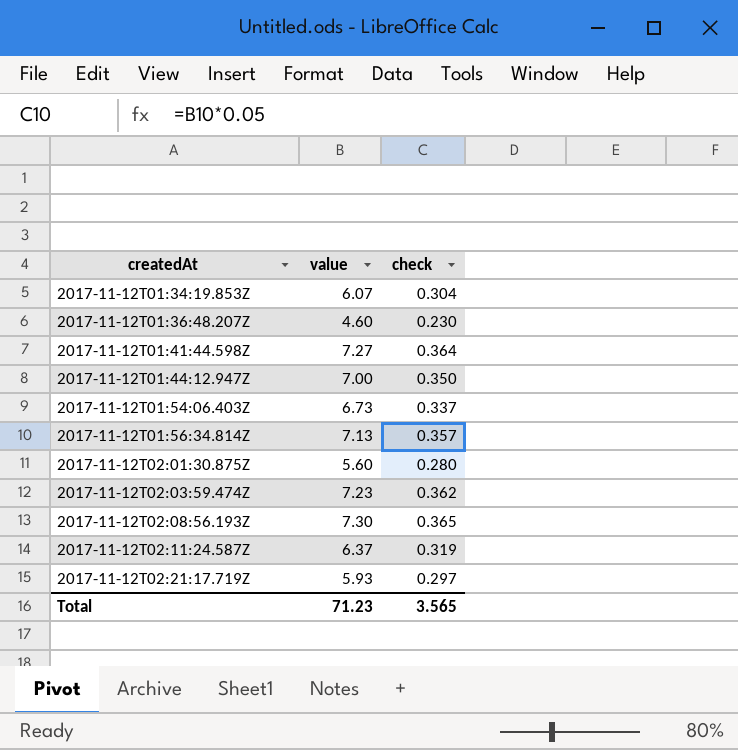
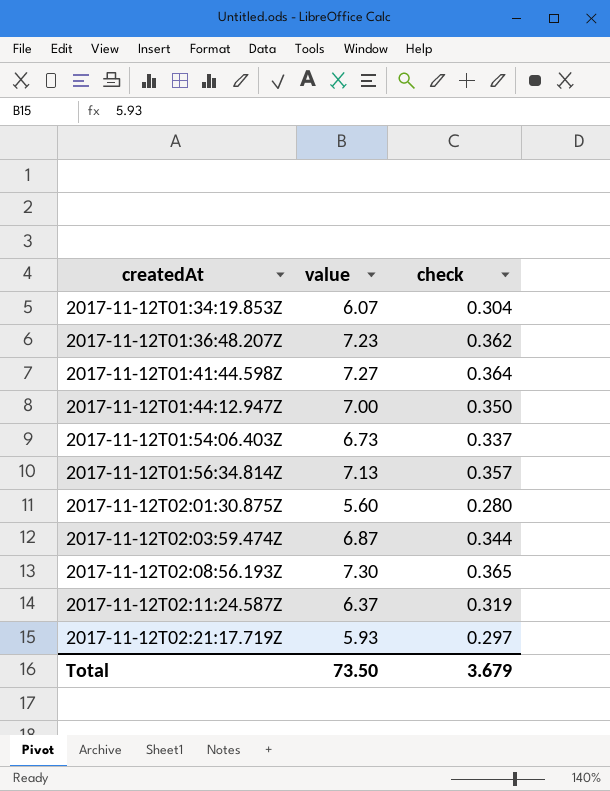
2017-11-12T01:36:48.207Z | value: 4.60 -> 7.23
2017-11-12T01:36:48.207Z | check: 0.230 -> 0.362
2017-11-12T02:03:59.474Z | value: 7.23 -> 6.87
2017-11-12T02:03:59.474Z | check: 0.362 -> 0.344
Total | value: 71.23 -> 73.50
Total | check: 3.565 -> 3.679

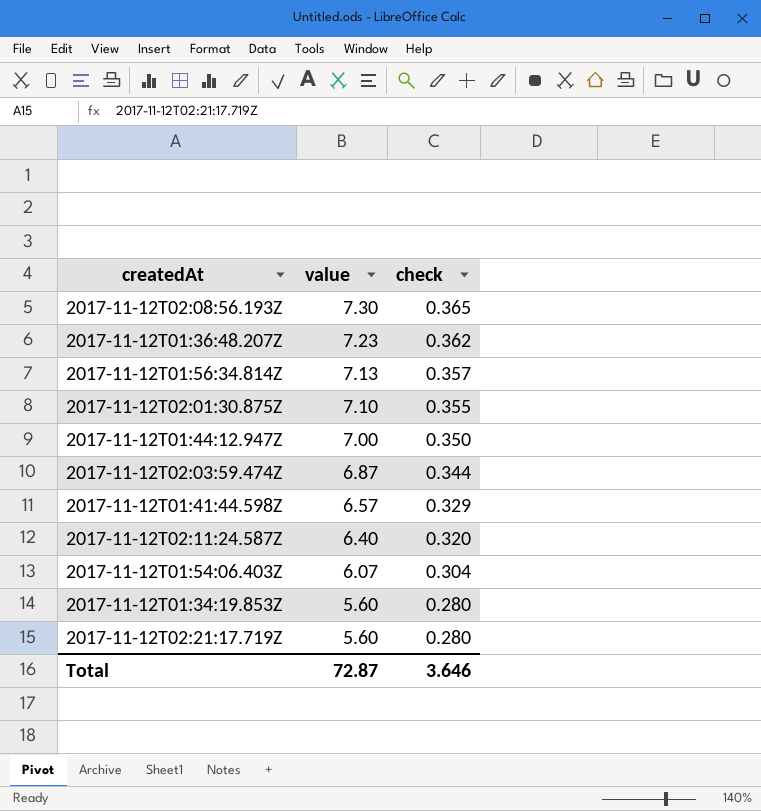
row order: createdAt ascending -> value descending
2017-11-12T02:01:30.875Z | value: 5.60 -> 7.10
2017-11-12T02:01:30.875Z | check: 0.280 -> 0.355
2017-11-12T01:41:44.598Z | value: 7.27 -> 6.57
2017-11-12T01:41:44.598Z | check: 0.364 -> 0.329
2017-11-12T02:11:24.587Z | value: 6.37 -> 6.40
2017-11-12T02:11:24.587Z | check: 0.319 -> 0.320
2017-11-12T01:54:06.403Z | value: 6.73 -> 6.07
2017-11-12T01:54:06.403Z | check: 0.337 -> 0.304
2017-11-12T01:34:19.853Z | value: 6.07 -> 5.60
2017-11-12T01:34:19.853Z | check: 0.304 -> 0.280
2017-11-12T02:21:17.719Z | value: 5.93 -> 5.60
2017-11-12T02:21:17.719Z | check: 0.297 -> 0.280
Total | value: 73.50 -> 72.87
Total | check: 3.679 -> 3.646

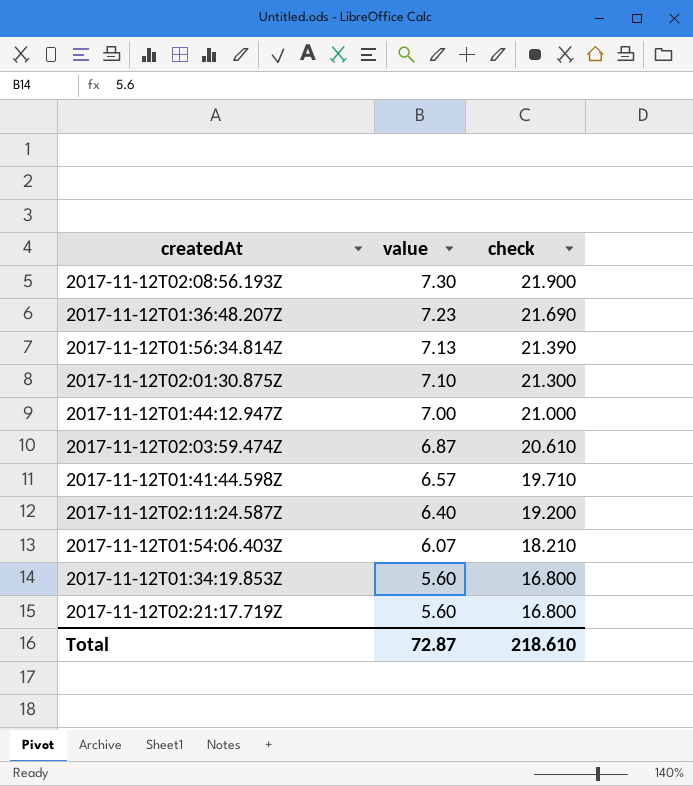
column check | formula: [value] * 0.05 -> [value] * 3
Total | check: 3.646 -> 218.610

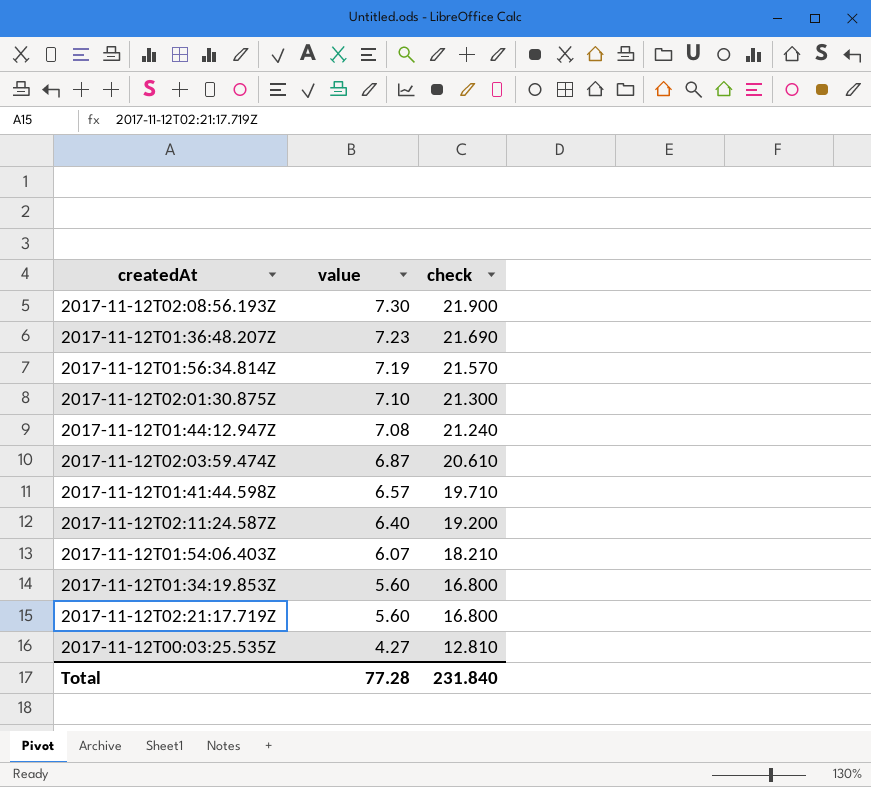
2017-11-12T01:56:34.814Z | value: 7.13 -> 7.19
2017-11-12T01:56:34.814Z | check: 21.390 -> 21.570
2017-11-12T01:44:12.947Z | value: 7.00 -> 7.08
2017-11-12T01:44:12.947Z | check: 21.000 -> 21.240
row 2017-11-12T00:03:25.535Z: none -> 4.27 | 12.810
Total | value: 72.87 -> 77.28
Total | check: 218.610 -> 231.840

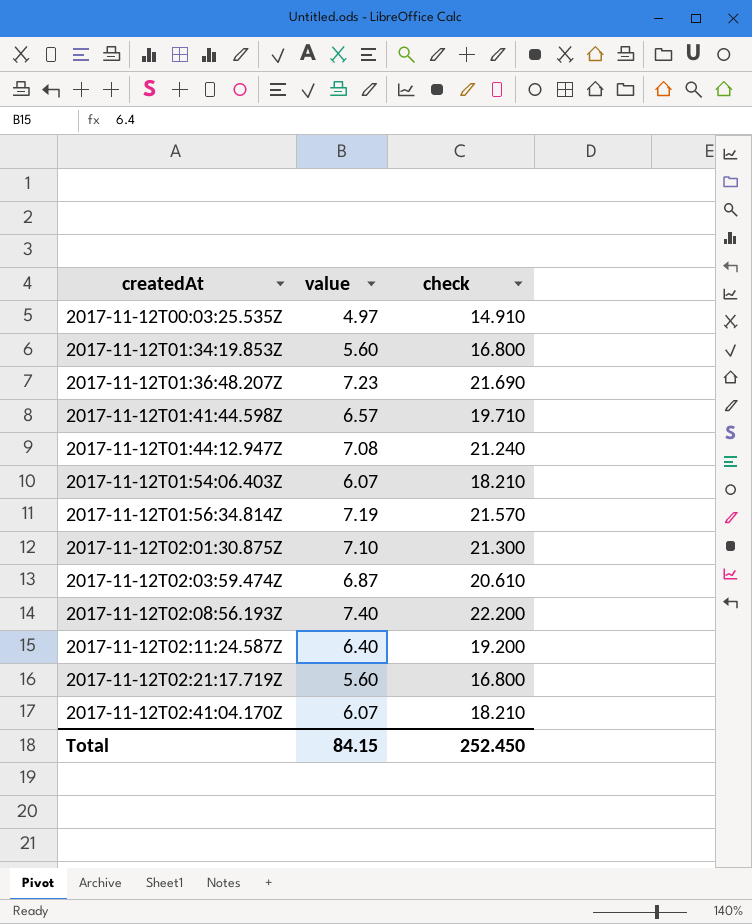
row order: value descending -> createdAt ascending
2017-11-12T00:03:25.535Z | value: 4.27 -> 4.97
2017-11-12T00:03:25.535Z | check: 12.810 -> 14.910
2017-11-12T02:08:56.193Z | value: 7.30 -> 7.40
2017-11-12T02:08:56.193Z | check: 21.900 -> 22.200
row 2017-11-12T02:41:04.170Z: none -> 6.07 | 18.210
Total | value: 77.28 -> 84.15
Total | check: 231.840 -> 252.450

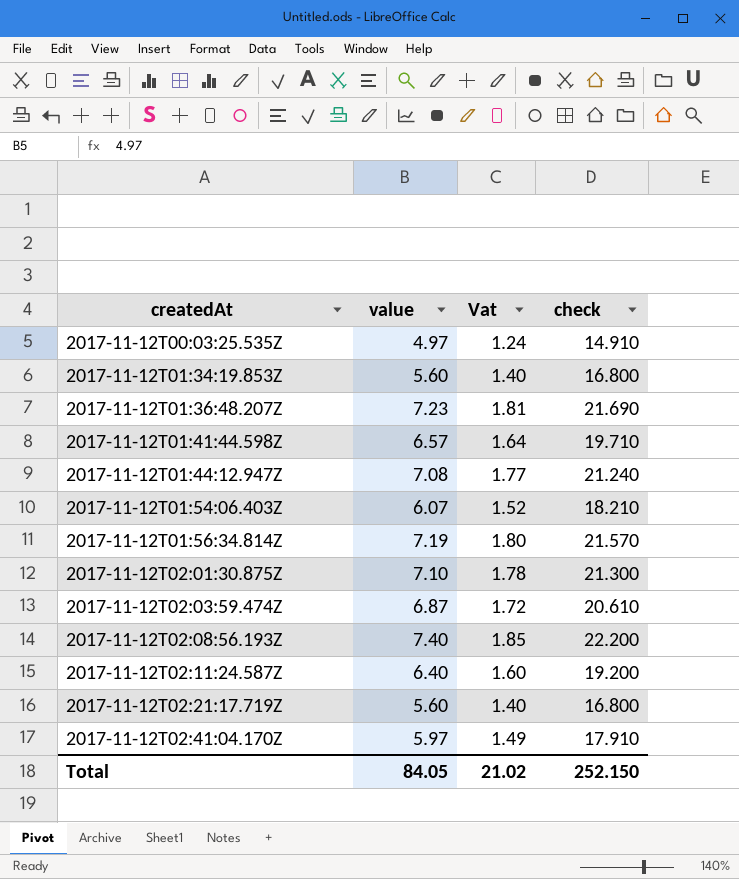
column Vat | formula: none -> [value] * 0.25
2017-11-12T02:41:04.170Z | value: 6.07 -> 5.97
2017-11-12T02:41:04.170Z | check: 18.210 -> 17.910
Total | value: 84.15 -> 84.05
Total | check: 252.450 -> 252.150

